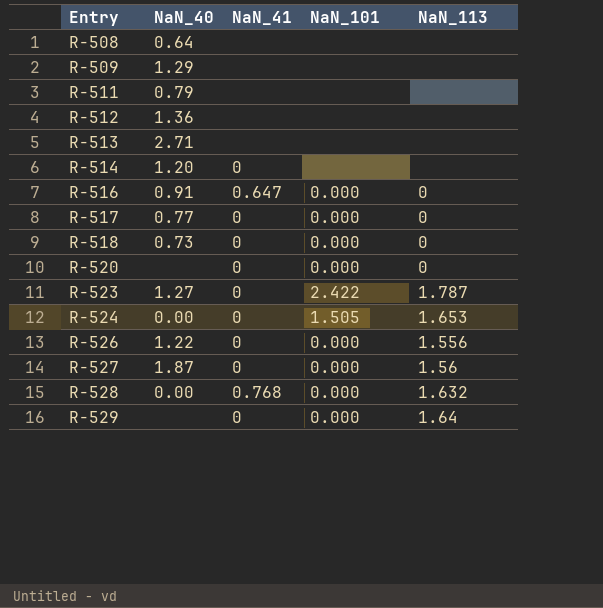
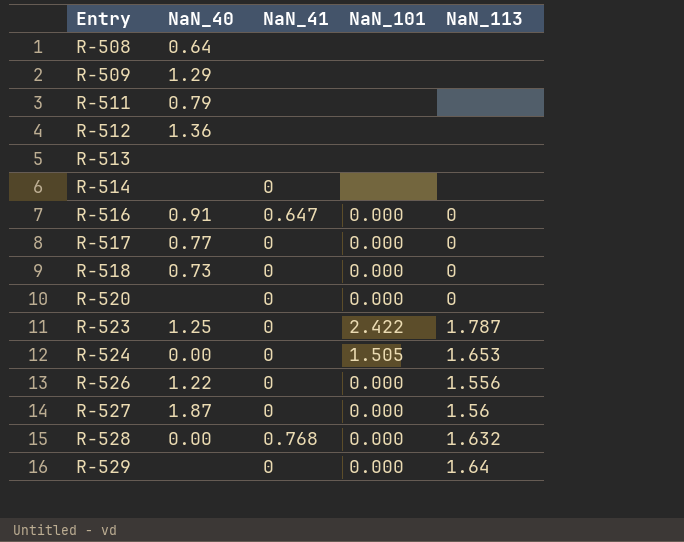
R-513 | NaN_40: 2.71 -> none
R-514 | NaN_40: 1.20 -> none
R-523 | NaN_40: 1.27 -> 1.25

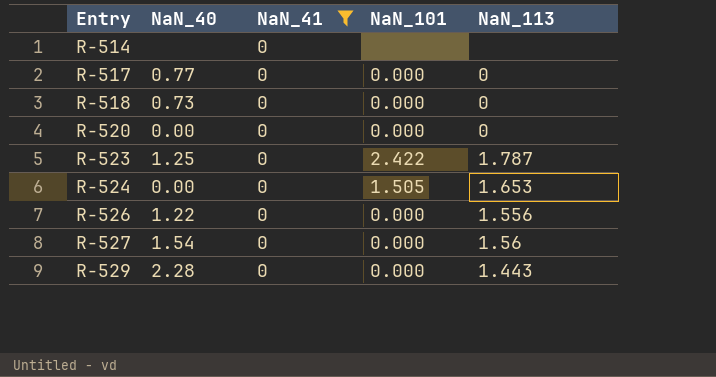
filter: none -> NaN_41 = 0
R-520 | NaN_40: none -> 0.00
R-527 | NaN_40: 1.87 -> 1.54
R-529 | NaN_40: none -> 2.28
R-529 | NaN_113: 1.64 -> 1.443

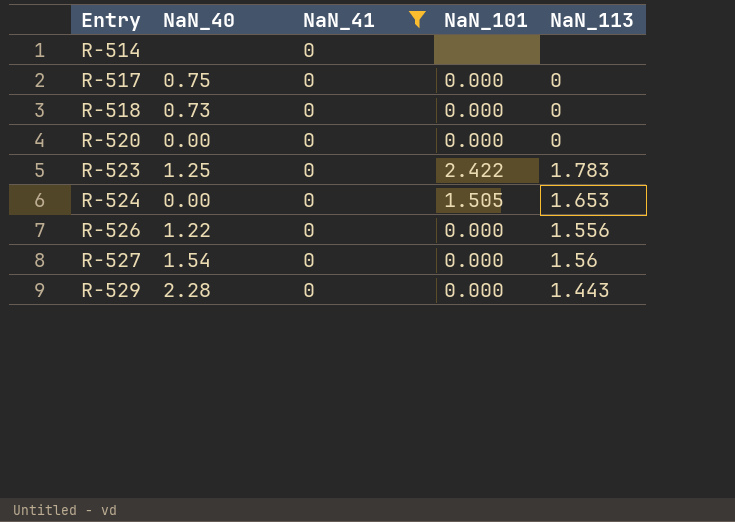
R-517 | NaN_40: 0.77 -> 0.75
R-523 | NaN_113: 1.787 -> 1.783

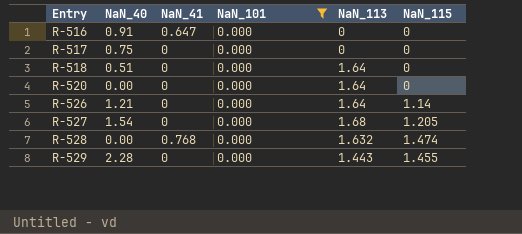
filter: NaN_41 = 0 -> NaN_101 = 0.000
column NaN_115 | position: none -> 6
R-518 | NaN_40: 0.73 -> 0.51
R-518 | NaN_113: 0 -> 1.64
R-520 | NaN_113: 0 -> 1.64
R-526 | NaN_40: 1.22 -> 1.21
R-526 | NaN_113: 1.556 -> 1.64
R-527 | NaN_113: 1.56 -> 1.68

